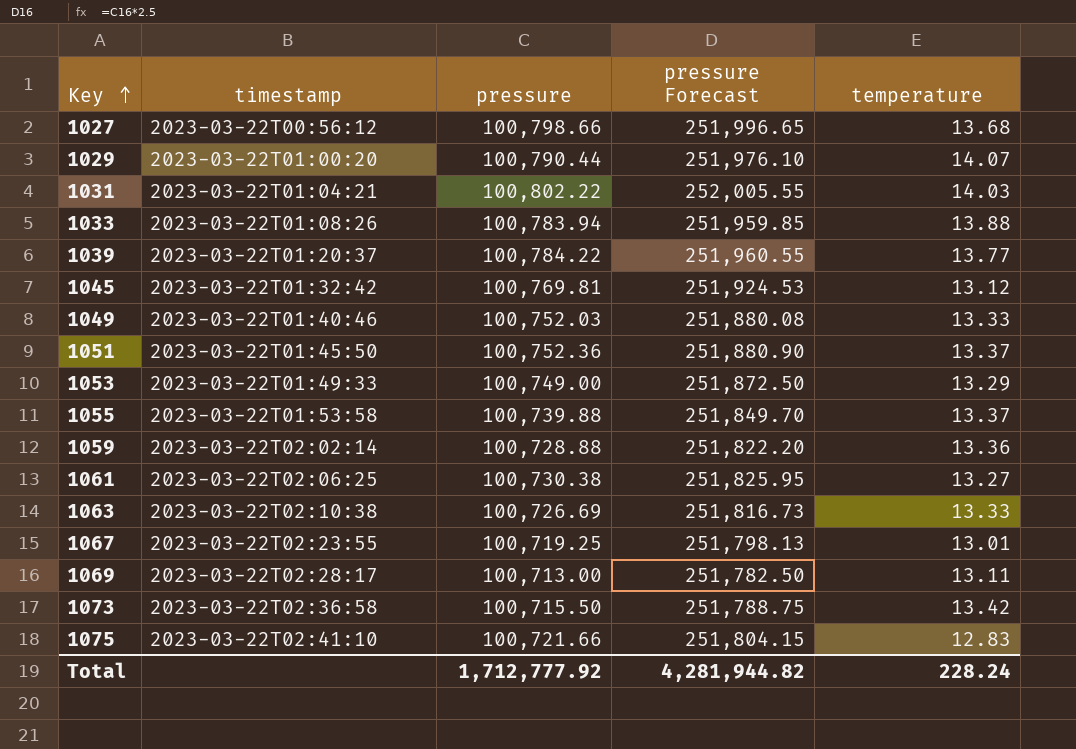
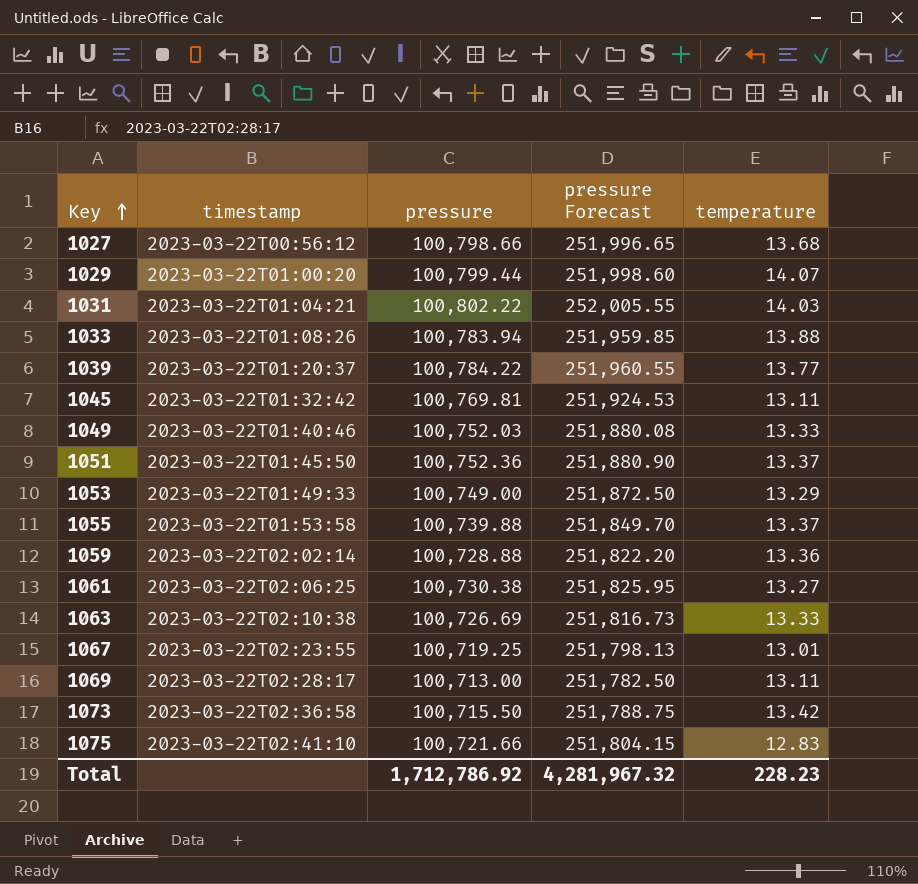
1029 | pressure: 100,790.44 -> 100,799.44
1029 | pressure Forecast: 251,976.10 -> 251,998.60
1045 | temperature: 13.12 -> 13.11
Total | pressure: 1,712,777.92 -> 1,712,786.92
Total | pressure Forecast: 4,281,944.82 -> 4,281,967.32
Total | temperature: 228.24 -> 228.23

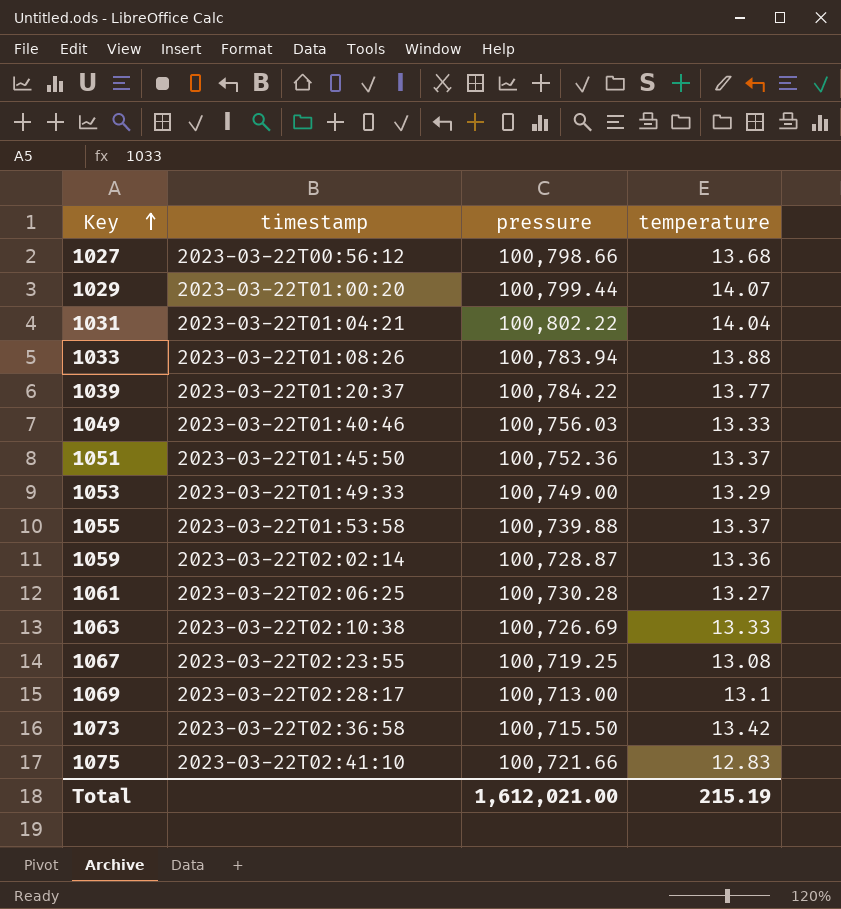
column pressure Forecast | formula: [pressure] * 2.5 -> none
row 1045: 2023-03-22T01:32:42 | 100,769.81 | 251,924.53 | 13.11 -> none
1031 | temperature: 14.03 -> 14.04
1049 | pressure: 100,752.03 -> 100,756.03
1059 | pressure: 100,728.88 -> 100,728.87
1061 | pressure: 100,730.38 -> 100,730.28
1067 | temperature: 13.01 -> 13.08
1069 | temperature: 13.11 -> 13.1
Total | pressure: 1,712,786.92 -> 1,612,021.00
Total | temperature: 228.23 -> 215.19

